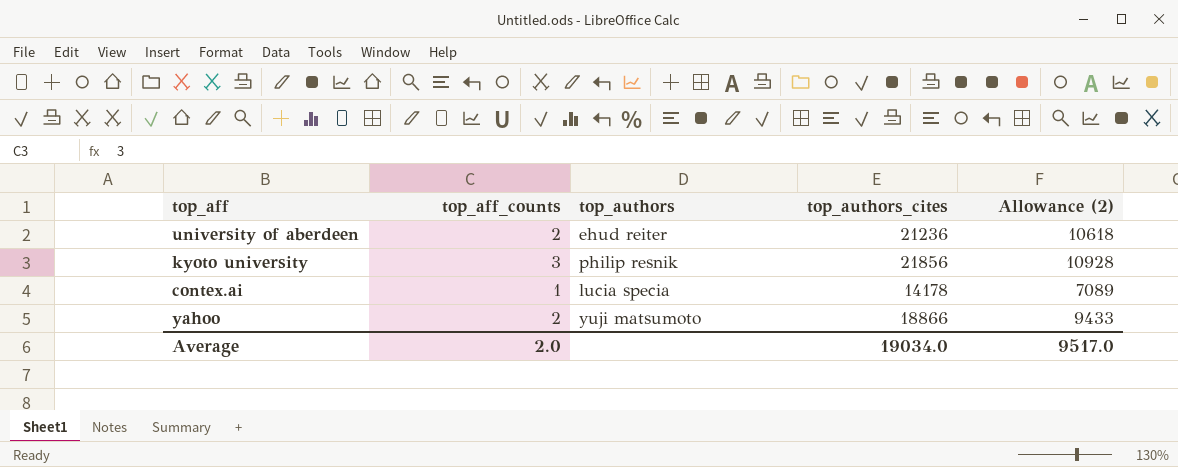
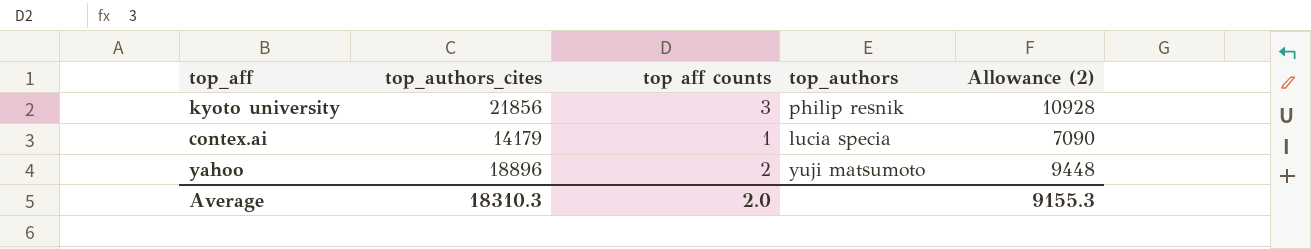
column top_authors_cites | position: 4 -> 2
column name: top_aff_counts -> top aff counts
row university of aberdeen: 2 | ehud reiter | 21236 | 10618 -> none
contex.ai | top_authors_cites: 14178 -> 14179
contex.ai | Allowance (2): 7089 -> 7090
yahoo | top_authors_cites: 18866 -> 18896
yahoo | Allowance (2): 9433 -> 9448
Average | top_authors_cites: 19034.0 -> 18310.3
Average | Allowance (2): 9517.0 -> 9155.3

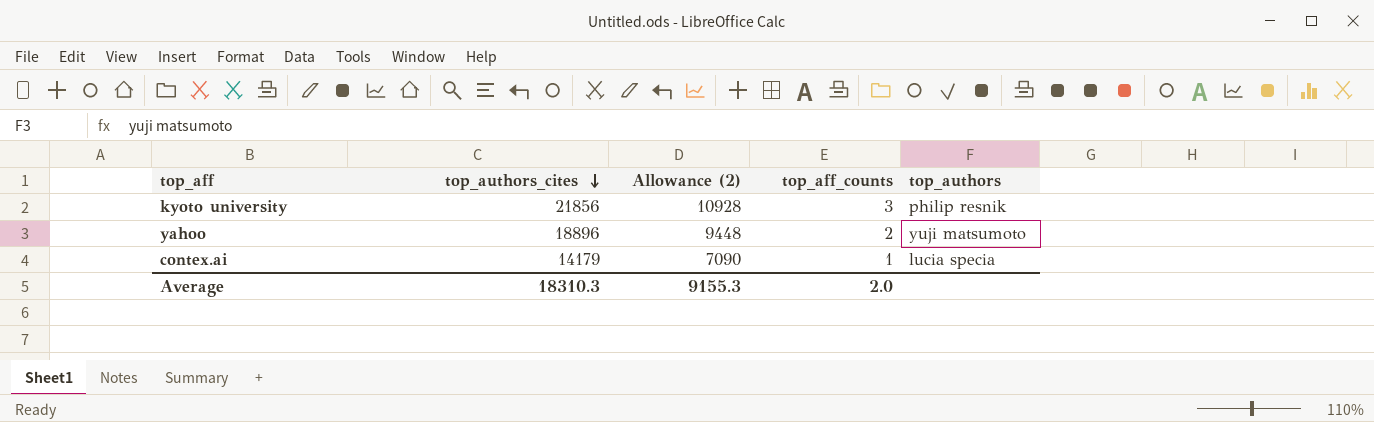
row order: none -> top_authors_cites descending
column Allowance (2) | position: 5 -> 3
column name: top aff counts -> top_aff_counts

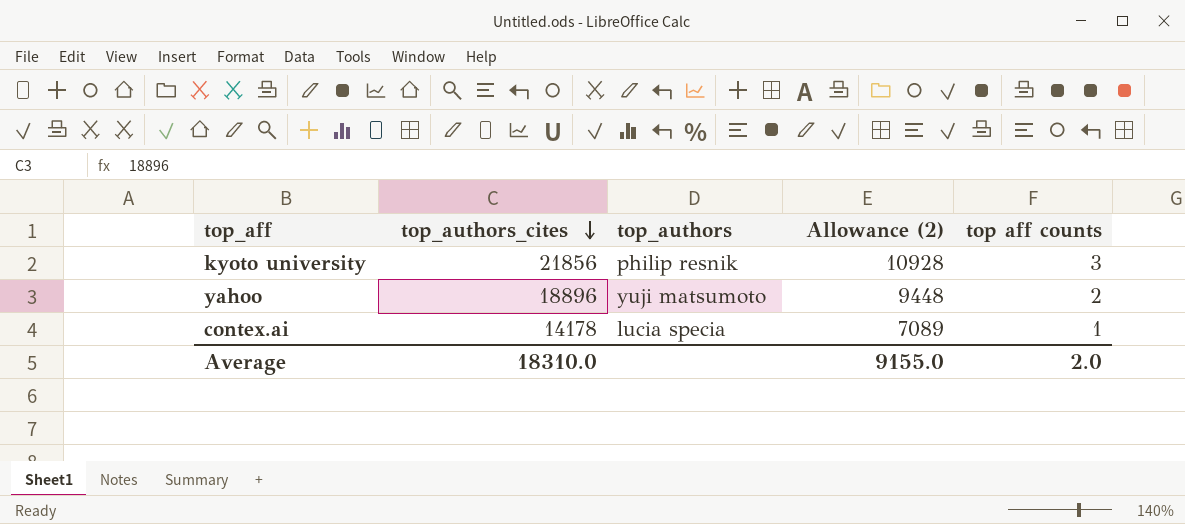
column top_authors | position: 5 -> 3
column name: top_aff_counts -> top aff counts
contex.ai | top_authors_cites: 14179 -> 14178
contex.ai | Allowance (2): 7090 -> 7089
Average | top_authors_cites: 18310.3 -> 18310.0
Average | Allowance (2): 9155.3 -> 9155.0

